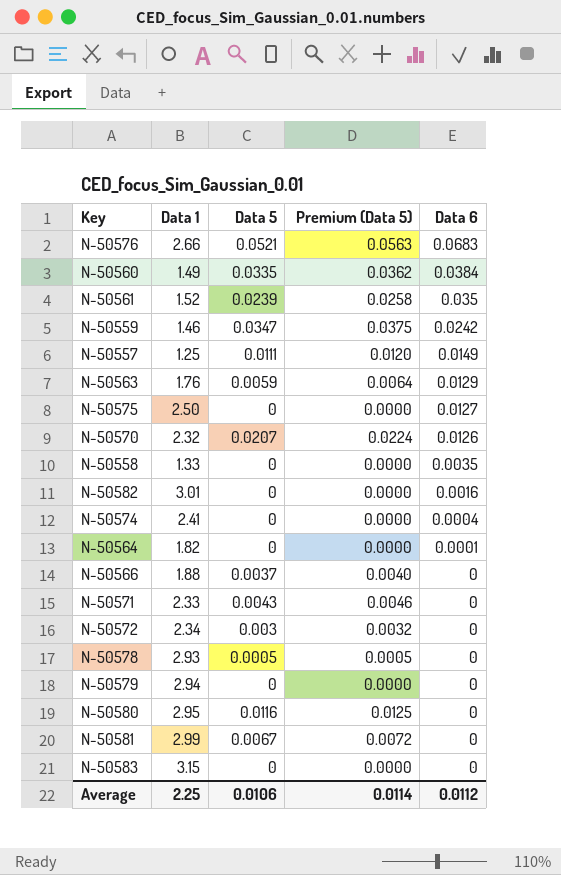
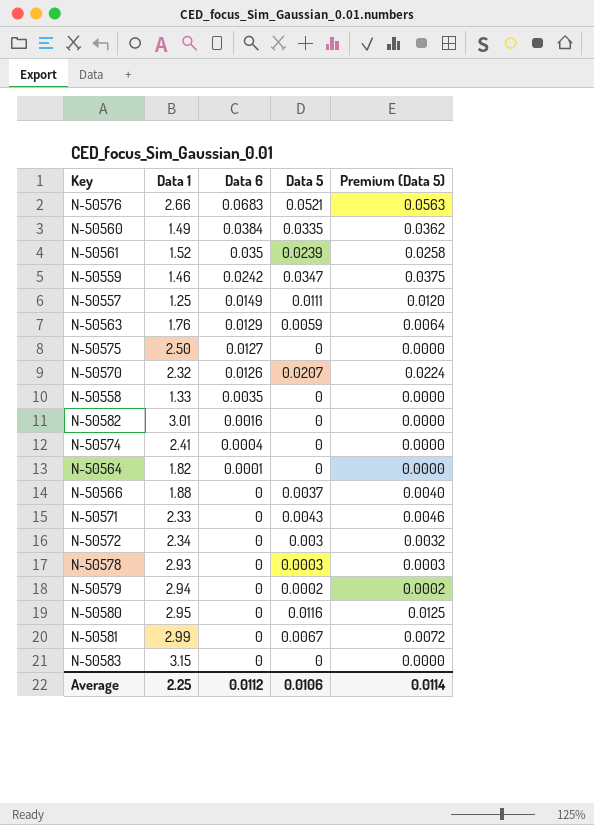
column Data 6 | position: 5 -> 3
N-50578 | Data 5: 0.0005 -> 0.0003
N-50578 | Premium (Data 5): 0.0005 -> 0.0003
N-50579 | Data 5: 0 -> 0.0002
N-50579 | Premium (Data 5): 0.0000 -> 0.0002

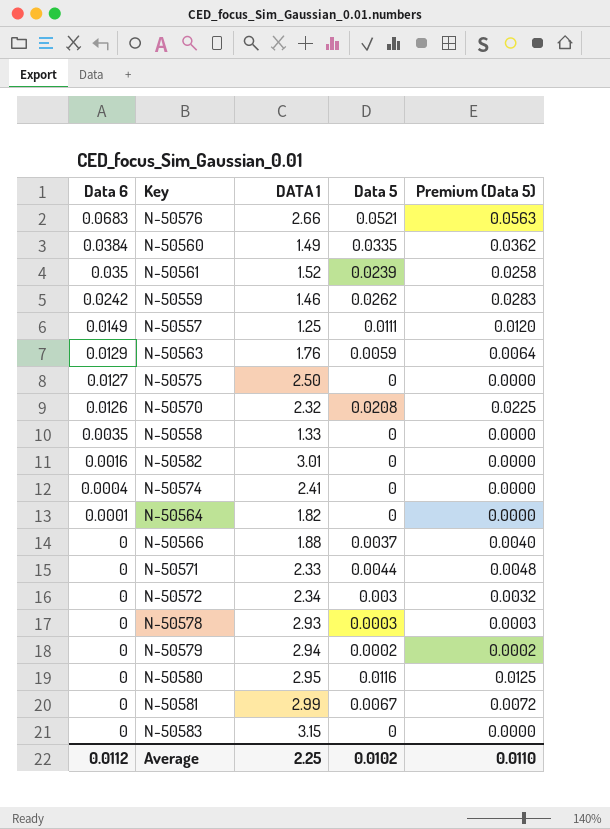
column Data 6 | position: 3 -> 1
column name: Data 1 -> DATA 1
N-50559 | Data 5: 0.0347 -> 0.0262
N-50559 | Premium (Data 5): 0.0375 -> 0.0283
N-50570 | Data 5: 0.0207 -> 0.0208
N-50570 | Premium (Data 5): 0.0224 -> 0.0225
N-50571 | Data 5: 0.0043 -> 0.0044
N-50571 | Premium (Data 5): 0.0046 -> 0.0048
Average | Data 5: 0.0106 -> 0.0102
Average | Premium (Data 5): 0.0114 -> 0.0110

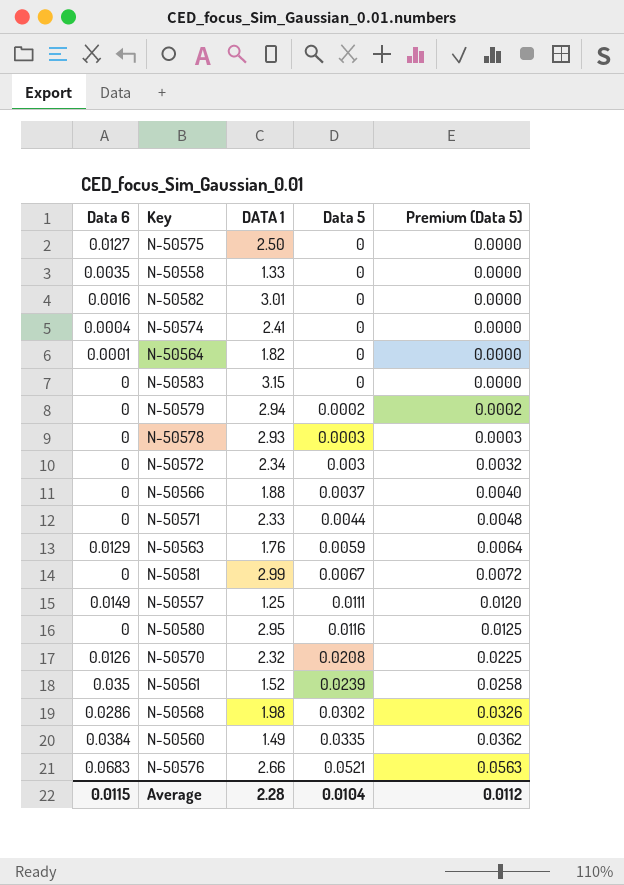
row order: Data 6 descending -> Data 5 ascending
row N-50559: 0.0242 | 1.46 | 0.0262 | 0.0283 -> none
row N-50568: none -> 0.0286 | 1.98 | 0.0302 | 0.0326
Average | Data 6: 0.0112 -> 0.0115
Average | DATA 1: 2.25 -> 2.28
Average | Data 5: 0.0102 -> 0.0104
Average | Premium (Data 5): 0.0110 -> 0.0112

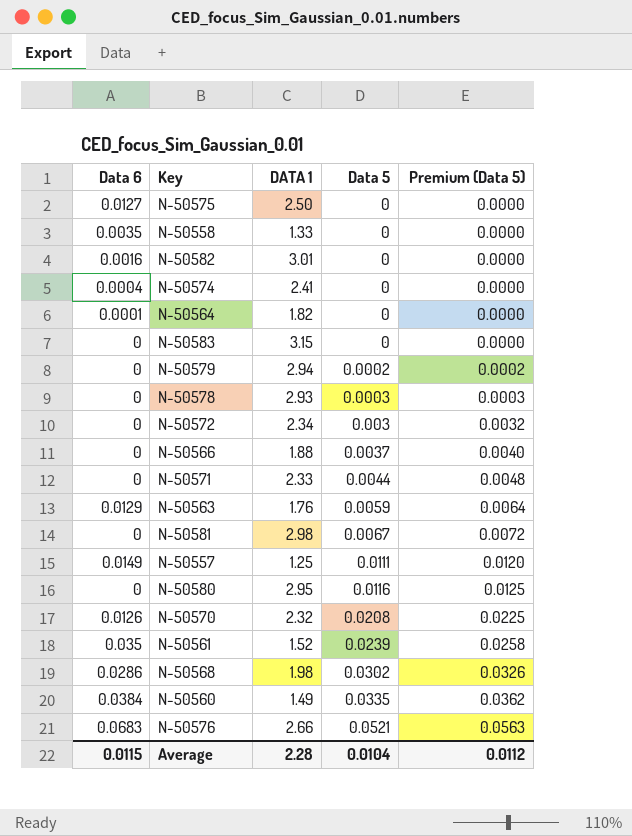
N-50581 | DATA 1: 2.99 -> 2.98

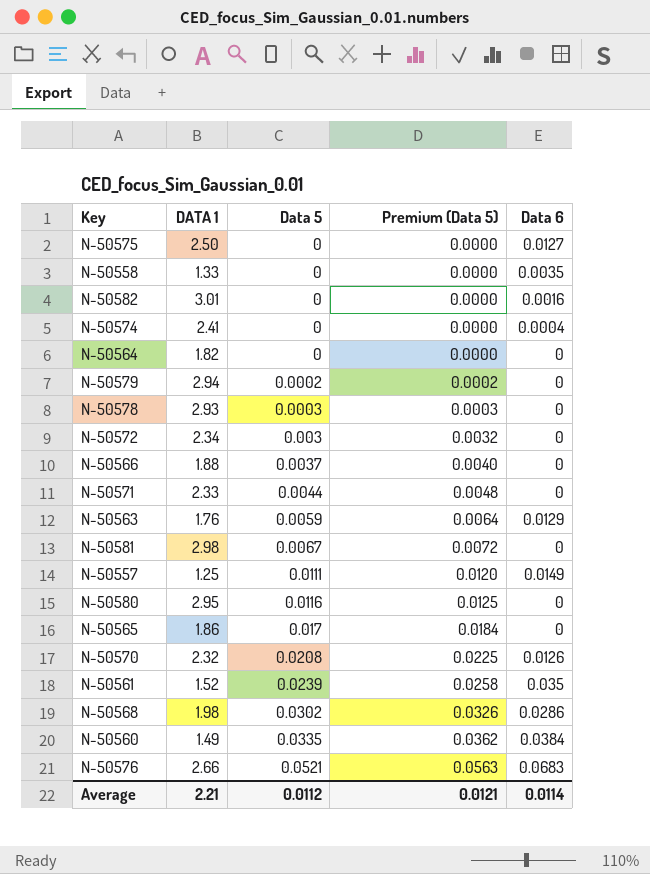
column Data 6 | position: 1 -> 5
row N-50583: 0 | 3.15 | 0 | 0.0000 -> none
N-50564 | Data 6: 0.0001 -> 0
row N-50565: none -> 1.86 | 0.017 | 0.0184 | 0
Average | DATA 1: 2.28 -> 2.21
Average | Data 5: 0.0104 -> 0.0112
Average | Premium (Data 5): 0.0112 -> 0.0121
Average | Data 6: 0.0115 -> 0.0114

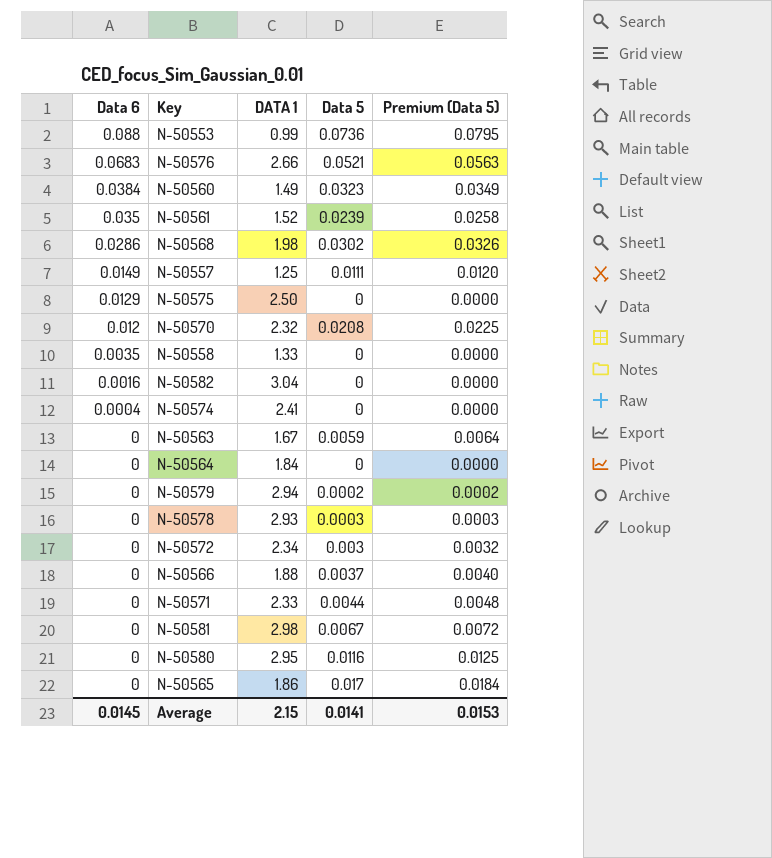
row order: Data 5 ascending -> Data 6 descending
column Data 6 | position: 5 -> 1
row N-50553: none -> 0.088 | 0.99 | 0.0736 | 0.0795
N-50560 | Data 5: 0.0335 -> 0.0323
N-50560 | Premium (Data 5): 0.0362 -> 0.0349
N-50575 | Data 6: 0.0127 -> 0.0129
N-50570 | Data 6: 0.0126 -> 0.012
N-50582 | DATA 1: 3.01 -> 3.04
N-50563 | Data 6: 0.0129 -> 0
N-50563 | DATA 1: 1.76 -> 1.67
N-50564 | DATA 1: 1.82 -> 1.84
Average | Data 6: 0.0114 -> 0.0145
Average | DATA 1: 2.21 -> 2.15
Average | Data 5: 0.0112 -> 0.0141
Average | Premium (Data 5): 0.0121 -> 0.0153

